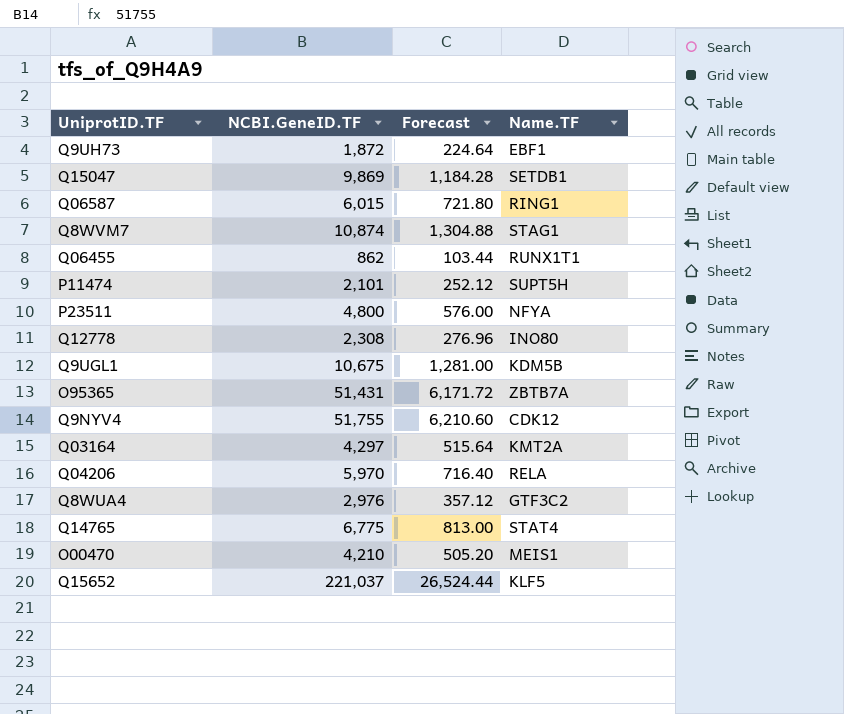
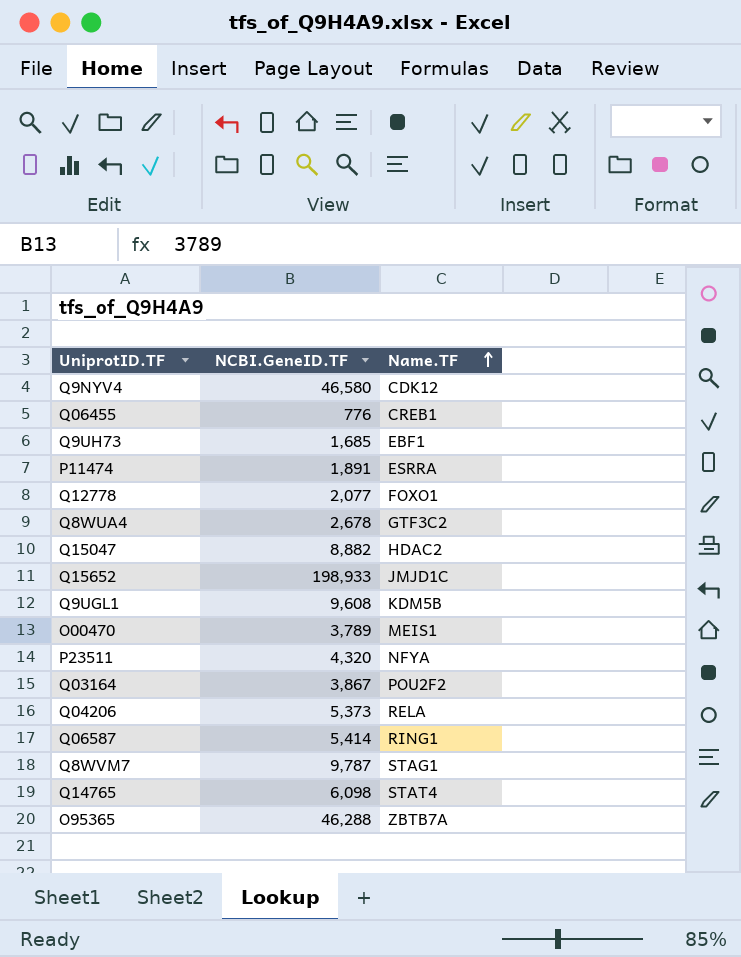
row order: none -> Name.TF ascending
column Forecast | formula: [NCBI.GeneID.TF] * 0.12 -> none
Q9NYV4 | NCBI.GeneID.TF: 51,755 -> 46,580
Q06455 | NCBI.GeneID.TF: 862 -> 776
Q06455 | Name.TF: RUNX1T1 -> CREB1
Q9UH73 | NCBI.GeneID.TF: 1,872 -> 1,685
P11474 | NCBI.GeneID.TF: 2,101 -> 1,891
P11474 | Name.TF: SUPT5H -> ESRRA
Q12778 | NCBI.GeneID.TF: 2,308 -> 2,077
Q12778 | Name.TF: INO80 -> FOXO1
Q8WUA4 | NCBI.GeneID.TF: 2,976 -> 2,678
Q15047 | NCBI.GeneID.TF: 9,869 -> 8,882
Q15047 | Name.TF: SETDB1 -> HDAC2
Q15652 | NCBI.GeneID.TF: 221,037 -> 198,933
Q15652 | Name.TF: KLF5 -> JMJD1C
Q9UGL1 | NCBI.GeneID.TF: 10,675 -> 9,608
O00470 | NCBI.GeneID.TF: 4,210 -> 3,789
P23511 | NCBI.GeneID.TF: 4,800 -> 4,320
Q03164 | NCBI.GeneID.TF: 4,297 -> 3,867
Q03164 | Name.TF: KMT2A -> POU2F2
Q04206 | NCBI.GeneID.TF: 5,970 -> 5,373
Q06587 | NCBI.GeneID.TF: 6,015 -> 5,414
Q8WVM7 | NCBI.GeneID.TF: 10,874 -> 9,787
Q14765 | NCBI.GeneID.TF: 6,775 -> 6,098
O95365 | NCBI.GeneID.TF: 51,431 -> 46,288

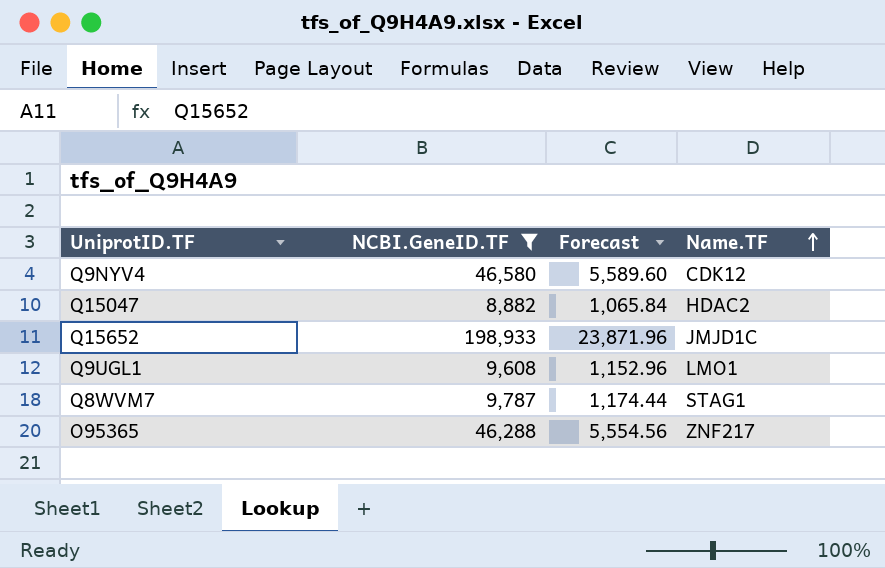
filter: none -> NCBI.GeneID.TF >= 8,882
column Forecast | formula: none -> [NCBI.GeneID.TF] * 0.12
Q9UGL1 | Name.TF: KDM5B -> LMO1
O95365 | Name.TF: ZBTB7A -> ZNF217

